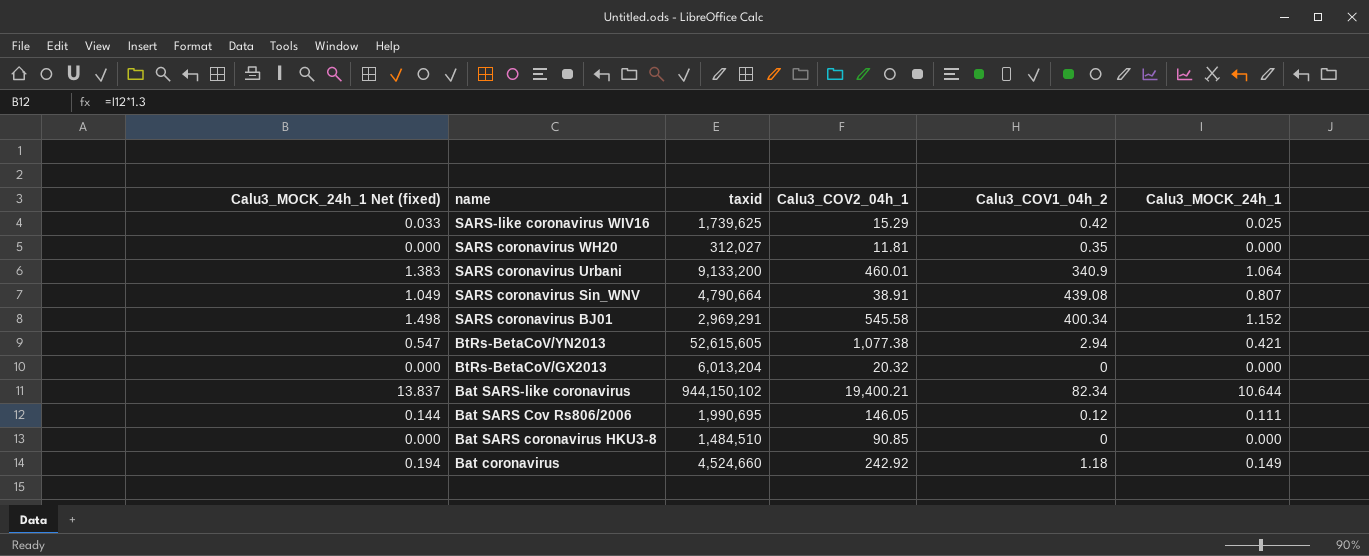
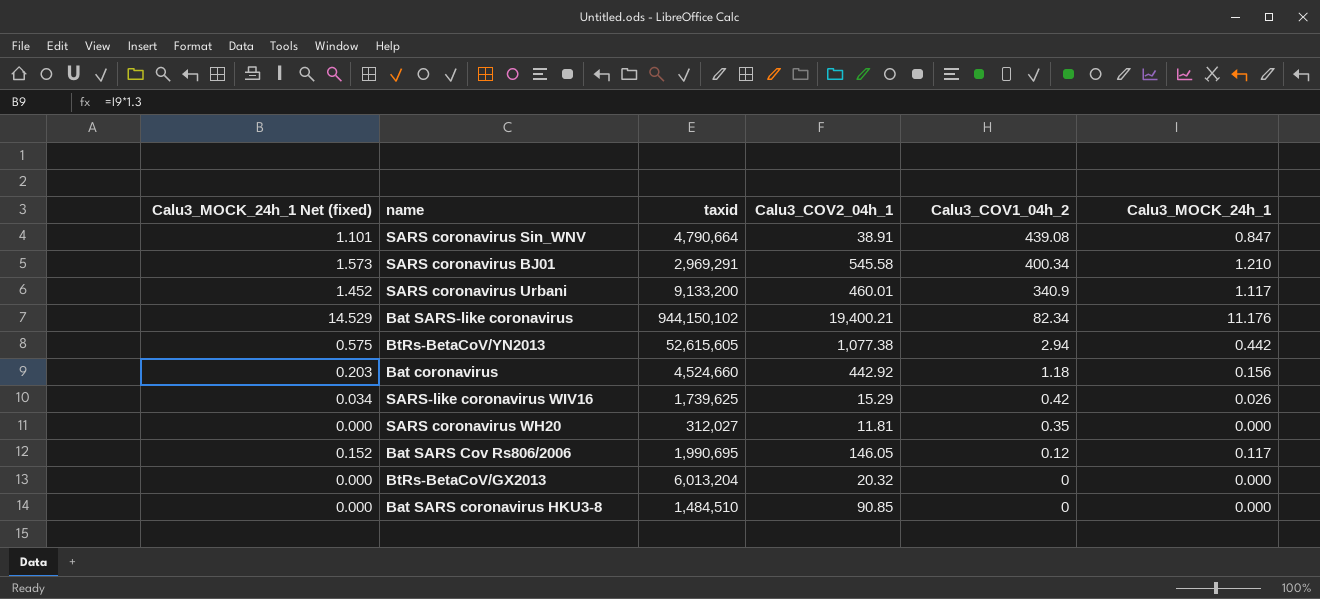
row order: name descending -> Calu3_COV1_04h_2 descending
SARS coronavirus Sin_WNV | Calu3_MOCK_24h_1 Net (fixed): 1.049 -> 1.101
SARS coronavirus Sin_WNV | Calu3_MOCK_24h_1: 0.807 -> 0.847
SARS coronavirus BJ01 | Calu3_MOCK_24h_1 Net (fixed): 1.498 -> 1.573
SARS coronavirus BJ01 | Calu3_MOCK_24h_1: 1.152 -> 1.210
SARS coronavirus Urbani | Calu3_MOCK_24h_1 Net (fixed): 1.383 -> 1.452
SARS coronavirus Urbani | Calu3_MOCK_24h_1: 1.064 -> 1.117
Bat SARS-like coronavirus | Calu3_MOCK_24h_1 Net (fixed): 13.837 -> 14.529
Bat SARS-like coronavirus | Calu3_MOCK_24h_1: 10.644 -> 11.176
BtRs-BetaCoV/YN2013 | Calu3_MOCK_24h_1 Net (fixed): 0.547 -> 0.575
BtRs-BetaCoV/YN2013 | Calu3_MOCK_24h_1: 0.421 -> 0.442
Bat coronavirus | Calu3_MOCK_24h_1 Net (fixed): 0.194 -> 0.203
Bat coronavirus | Calu3_COV2_04h_1: 242.92 -> 442.92
Bat coronavirus | Calu3_MOCK_24h_1: 0.149 -> 0.156
SARS-like coronavirus WIV16 | Calu3_MOCK_24h_1 Net (fixed): 0.033 -> 0.034
SARS-like coronavirus WIV16 | Calu3_MOCK_24h_1: 0.025 -> 0.026
Bat SARS Cov Rs806/2006 | Calu3_MOCK_24h_1 Net (fixed): 0.144 -> 0.152
Bat SARS Cov Rs806/2006 | Calu3_MOCK_24h_1: 0.111 -> 0.117

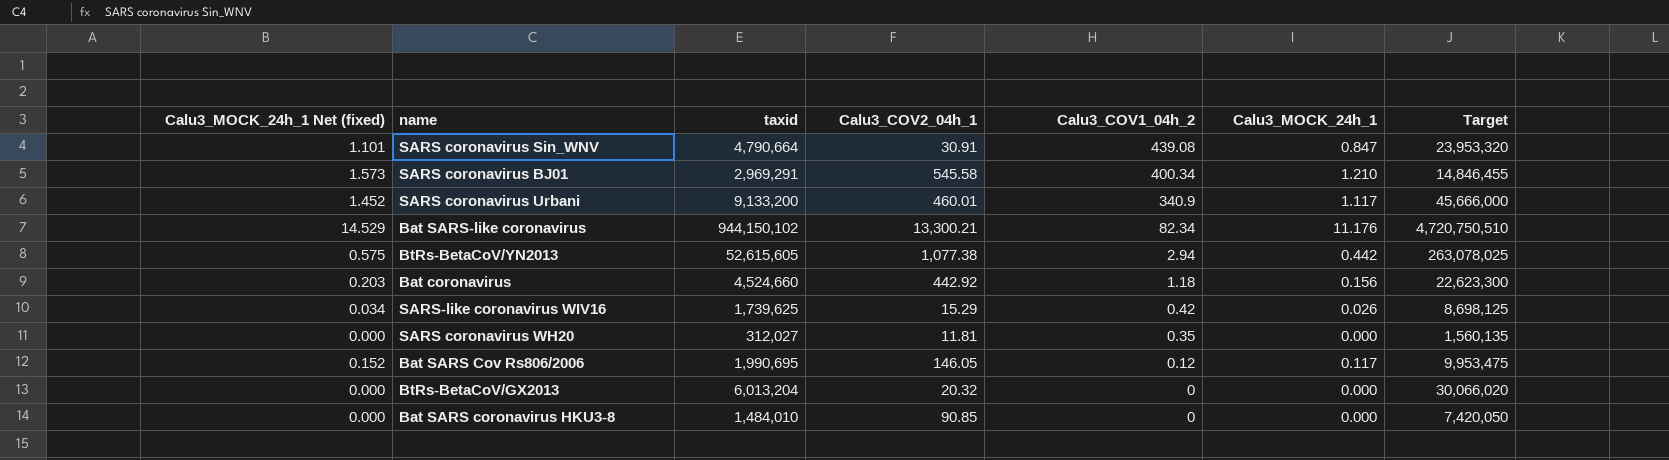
column Target | formula: none -> [taxid] * 5
SARS coronavirus Sin_WNV | Calu3_COV2_04h_1: 38.91 -> 30.91
Bat SARS-like coronavirus | Calu3_COV2_04h_1: 19,400.21 -> 13,300.21
Bat SARS coronavirus HKU3-8 | taxid: 1,484,510 -> 1,484,010

